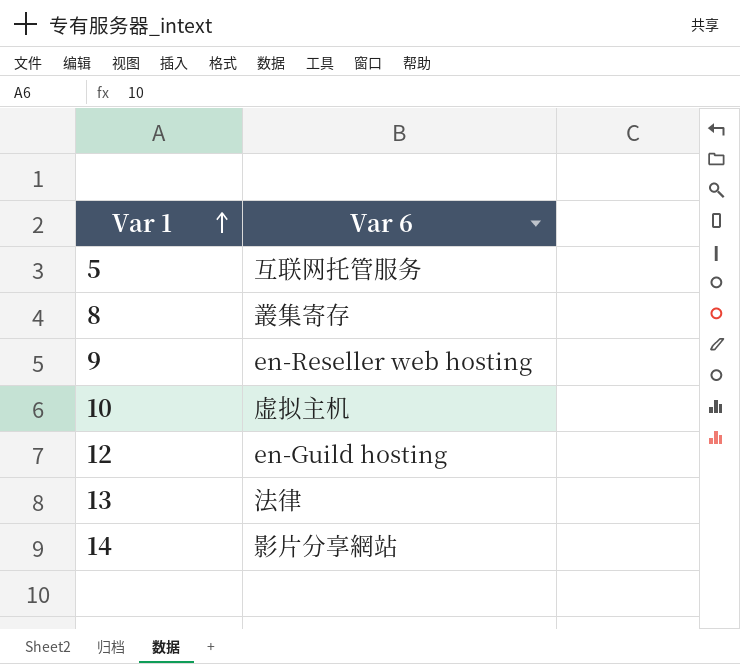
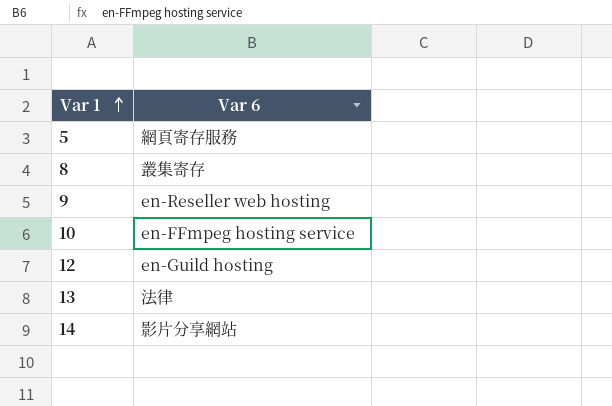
5 | Var 6: 互联网托管服务 -> 網頁寄存服務
10 | Var 6: 虚拟主机 -> en-FFmpeg hosting service

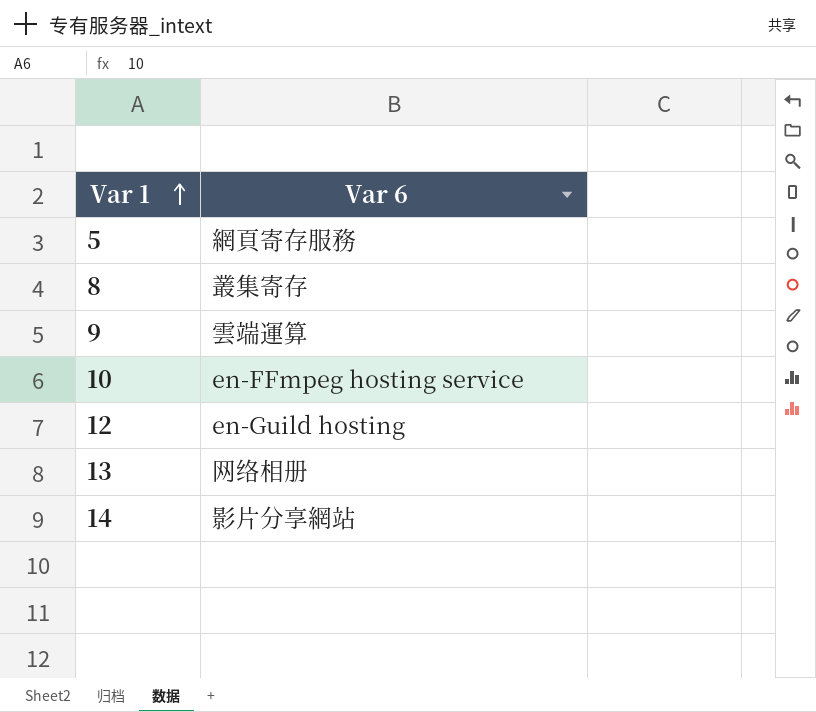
9 | Var 6: en-Reseller web hosting -> 雲端運算
13 | Var 6: 法律 -> 网络相册

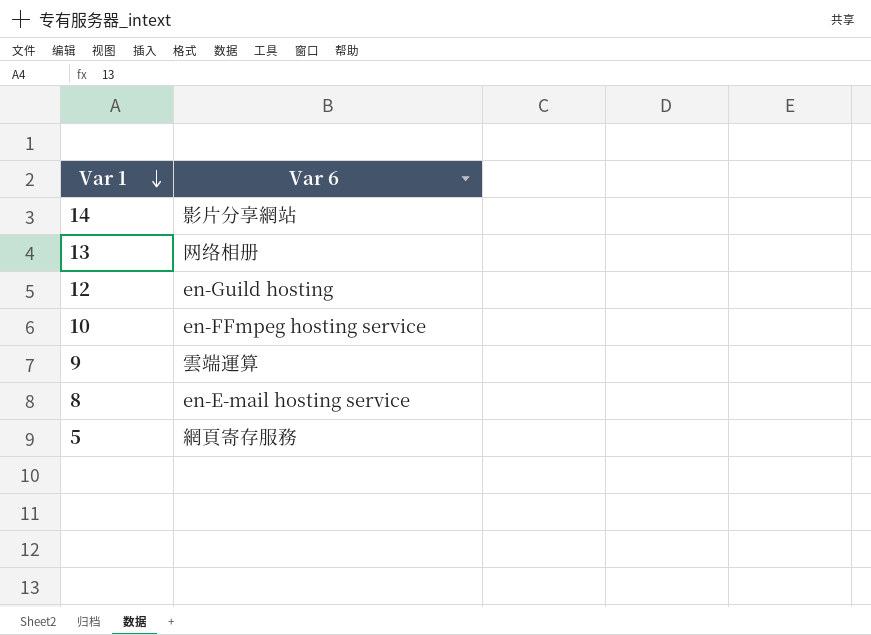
row order: Var 1 ascending -> Var 1 descending
8 | Var 6: 叢集寄存 -> en-E-mail hosting service

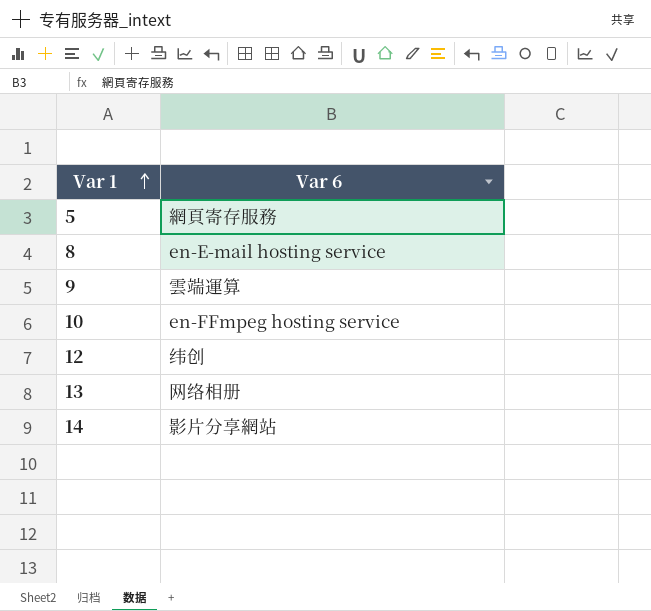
row order: Var 1 descending -> Var 1 ascending
12 | Var 6: en-Guild hosting -> 纬创

